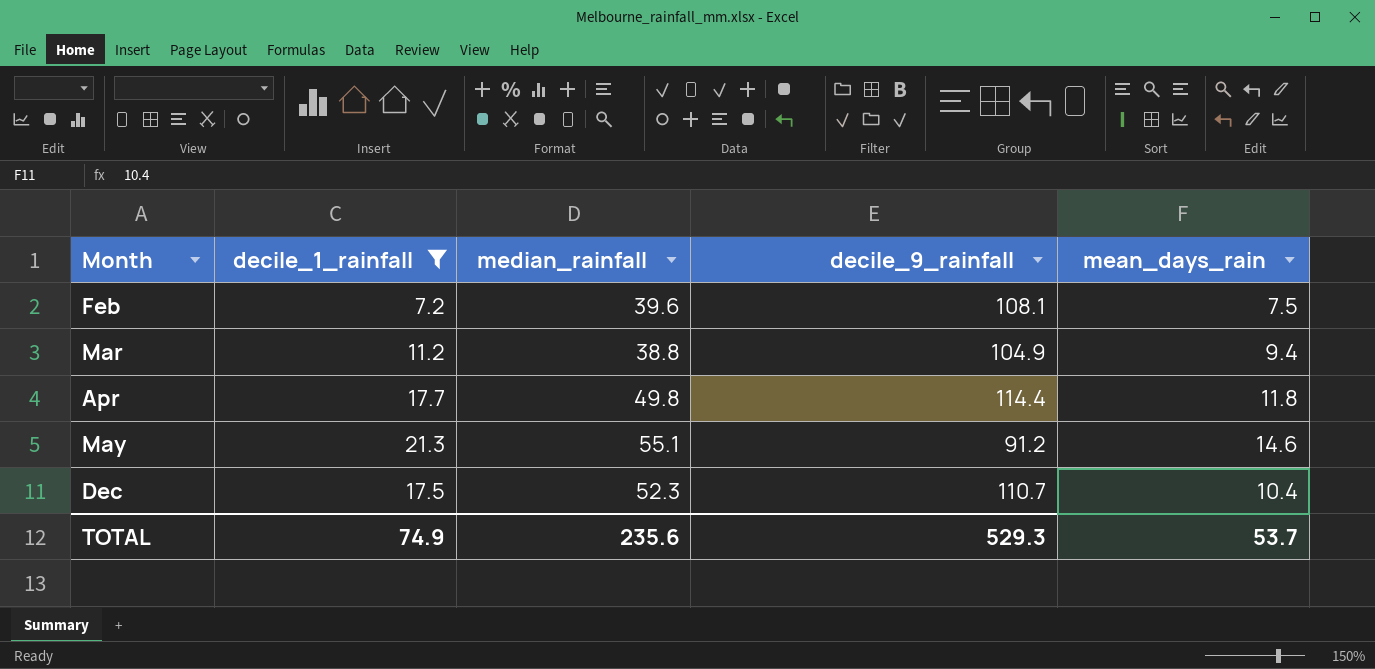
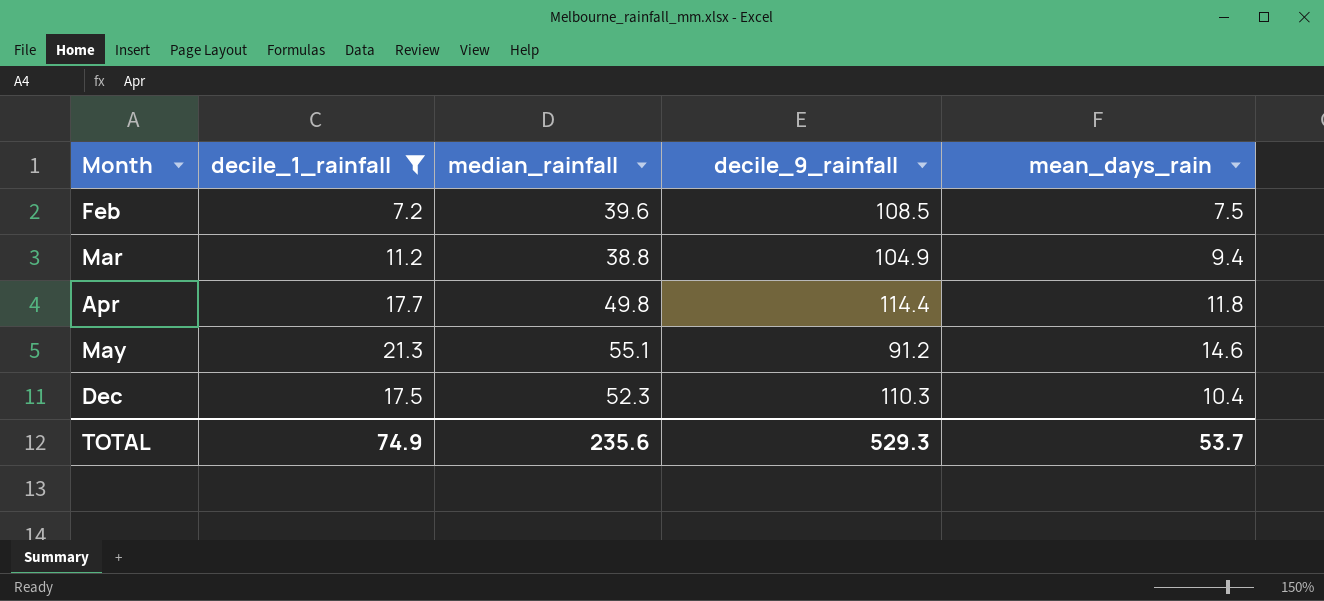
Feb | decile_9_rainfall: 108.1 -> 108.5
Dec | decile_9_rainfall: 110.7 -> 110.3

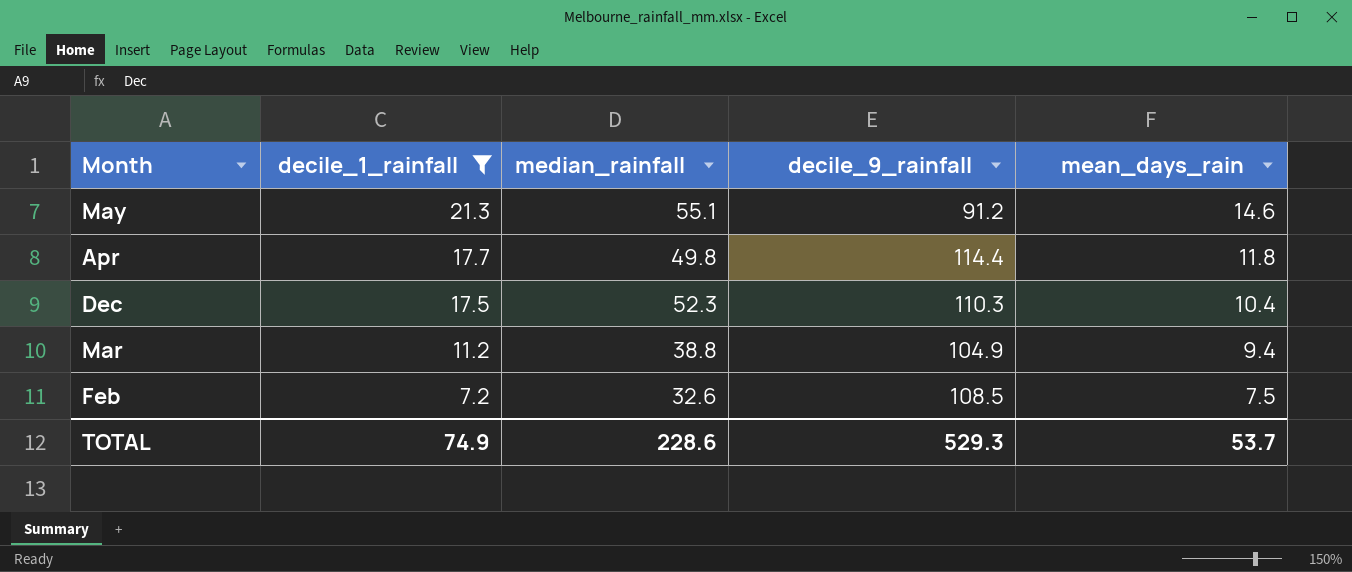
row order: Month ascending -> decile_1_rainfall descending
Feb | median_rainfall: 39.6 -> 32.6
TOTAL | median_rainfall: 235.6 -> 228.6

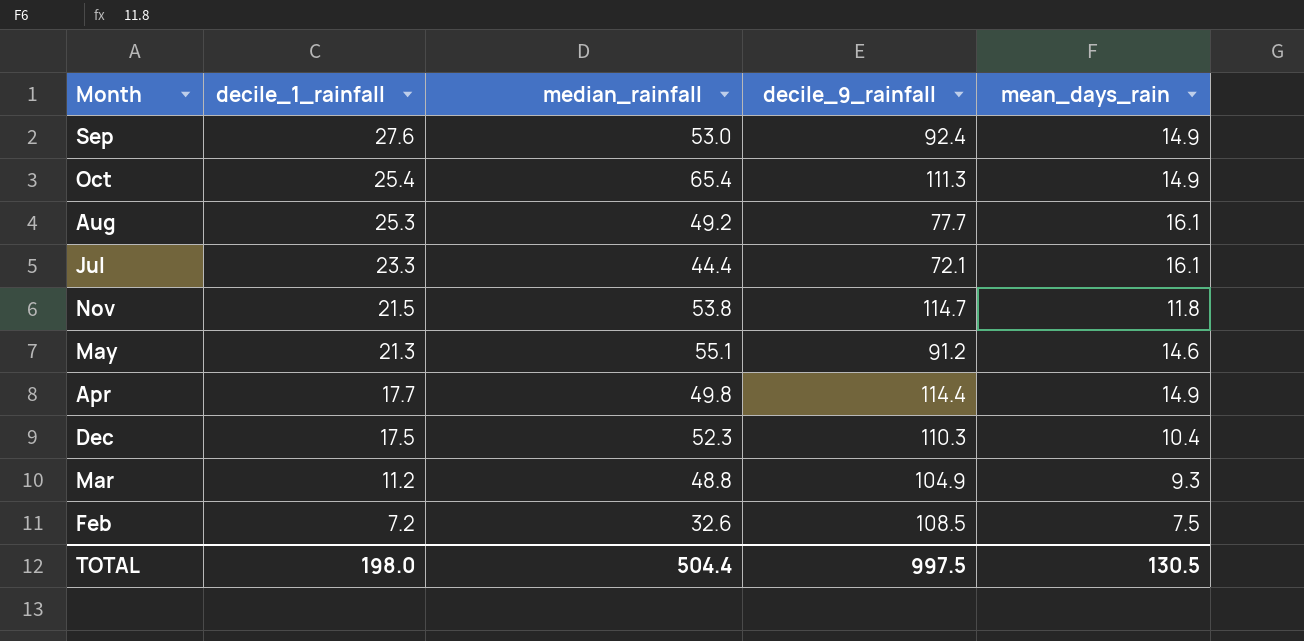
filter: decile_1_rainfall <= 21.3 -> none
Apr | mean_days_rain: 11.8 -> 14.9
Mar | median_rainfall: 38.8 -> 48.8
Mar | mean_days_rain: 9.4 -> 9.3
TOTAL | decile_1_rainfall: 74.9 -> 198.0
TOTAL | median_rainfall: 228.6 -> 504.4
TOTAL | decile_9_rainfall: 529.3 -> 997.5
TOTAL | mean_days_rain: 53.7 -> 130.5

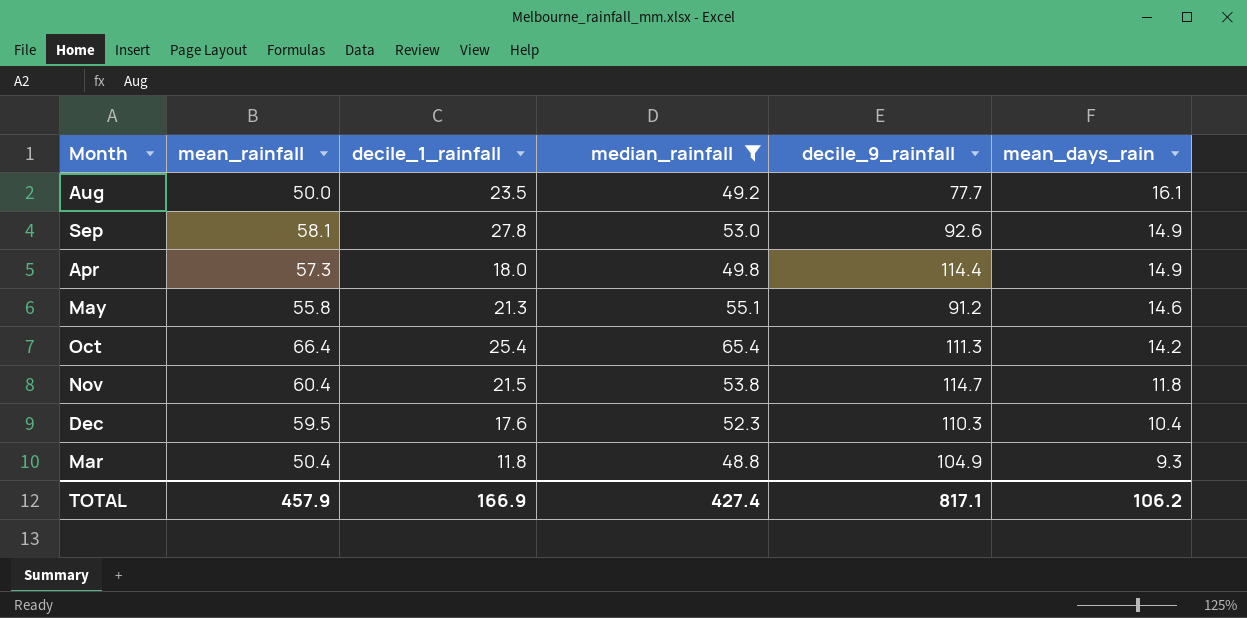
filter: none -> median_rainfall >= 48.8
row order: decile_1_rainfall descending -> mean_days_rain descending
column mean_rainfall | position: none -> 2
Aug | decile_1_rainfall: 25.3 -> 23.5
Sep | decile_1_rainfall: 27.6 -> 27.8
Sep | decile_9_rainfall: 92.4 -> 92.6
Apr | decile_1_rainfall: 17.7 -> 18.0
Oct | mean_days_rain: 14.9 -> 14.2
Dec | decile_1_rainfall: 17.5 -> 17.6
Mar | decile_1_rainfall: 11.2 -> 11.8
TOTAL | decile_1_rainfall: 198.0 -> 166.9
TOTAL | median_rainfall: 504.4 -> 427.4
TOTAL | decile_9_rainfall: 997.5 -> 817.1
TOTAL | mean_days_rain: 130.5 -> 106.2

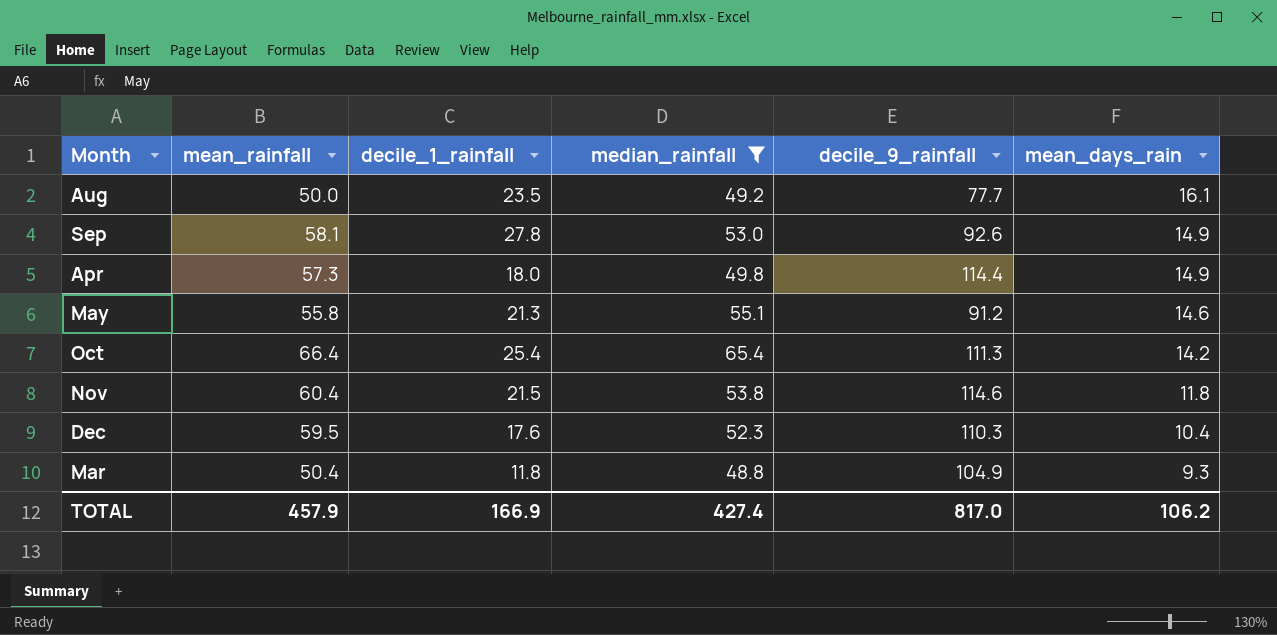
Nov | decile_9_rainfall: 114.7 -> 114.6
TOTAL | decile_9_rainfall: 817.1 -> 817.0

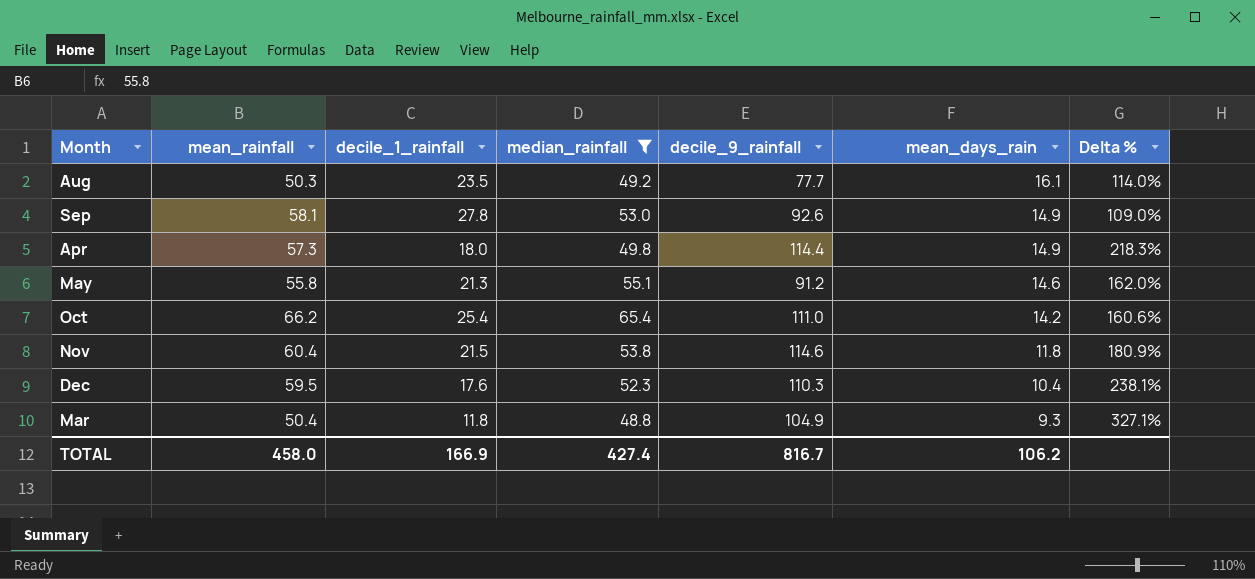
column Delta % | formula: none -> ([mean_rainfall] - [decile_1_rainfall]) / [decile_1_rainfall]
Aug | mean_rainfall: 50.0 -> 50.3
Oct | mean_rainfall: 66.4 -> 66.2
Oct | decile_9_rainfall: 111.3 -> 111.0
TOTAL | mean_rainfall: 457.9 -> 458.0
TOTAL | decile_9_rainfall: 817.0 -> 816.7

